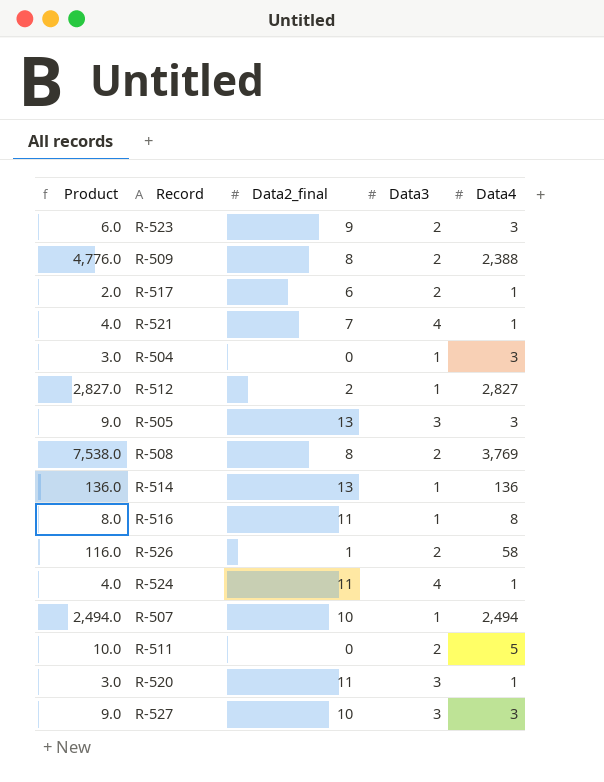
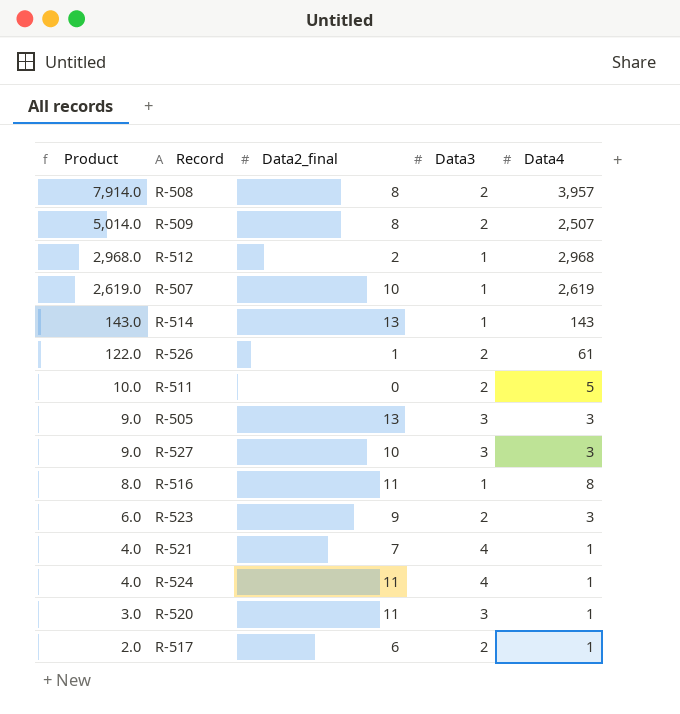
row order: none -> Product descending
row R-504: 3.0 | 0 | 1 | 3 -> none
R-508 | Product: 7,538.0 -> 7,914.0
R-508 | Data4: 3,769 -> 3,957
R-509 | Product: 4,776.0 -> 5,014.0
R-509 | Data4: 2,388 -> 2,507
R-512 | Product: 2,827.0 -> 2,968.0
R-512 | Data4: 2,827 -> 2,968
R-507 | Product: 2,494.0 -> 2,619.0
R-507 | Data4: 2,494 -> 2,619
R-514 | Product: 136.0 -> 143.0
R-514 | Data4: 136 -> 143
R-526 | Product: 116.0 -> 122.0
R-526 | Data4: 58 -> 61

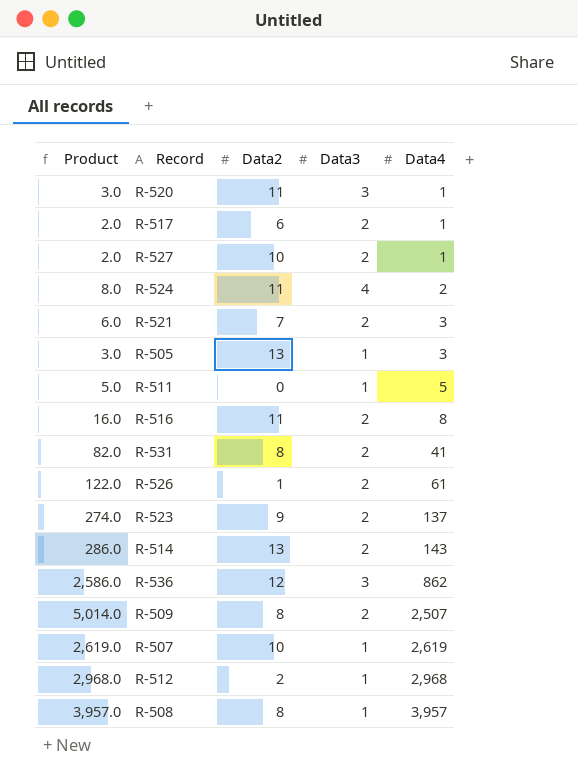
row order: Product descending -> Data4 ascending
column name: Data2_final -> Data2
R-527 | Product: 9.0 -> 2.0
R-527 | Data3: 3 -> 2
R-527 | Data4: 3 -> 1
R-524 | Product: 4.0 -> 8.0
R-524 | Data4: 1 -> 2
R-521 | Product: 4.0 -> 6.0
R-521 | Data3: 4 -> 2
R-521 | Data4: 1 -> 3
R-505 | Product: 9.0 -> 3.0
R-505 | Data3: 3 -> 1
R-511 | Product: 10.0 -> 5.0
R-511 | Data3: 2 -> 1
R-516 | Product: 8.0 -> 16.0
R-516 | Data3: 1 -> 2
row R-531: none -> 82.0 | 8 | 2 | 41
R-523 | Product: 6.0 -> 274.0
R-523 | Data4: 3 -> 137
R-514 | Product: 143.0 -> 286.0
R-514 | Data3: 1 -> 2
row R-536: none -> 2,586.0 | 12 | 3 | 862
R-508 | Product: 7,914.0 -> 3,957.0
R-508 | Data3: 2 -> 1

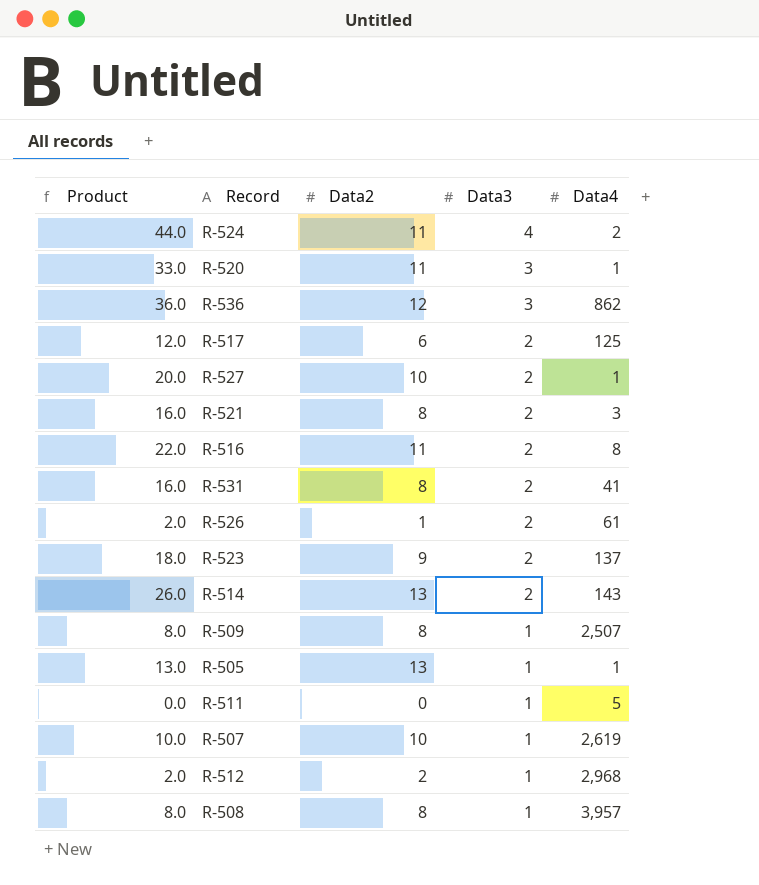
row order: Data4 ascending -> Data3 descending
column Product | formula: [Data3] * [Data4] -> [Data2] * [Data3]
R-517 | Data4: 1 -> 125
R-521 | Data2: 7 -> 8
R-509 | Data3: 2 -> 1
R-505 | Data4: 3 -> 1

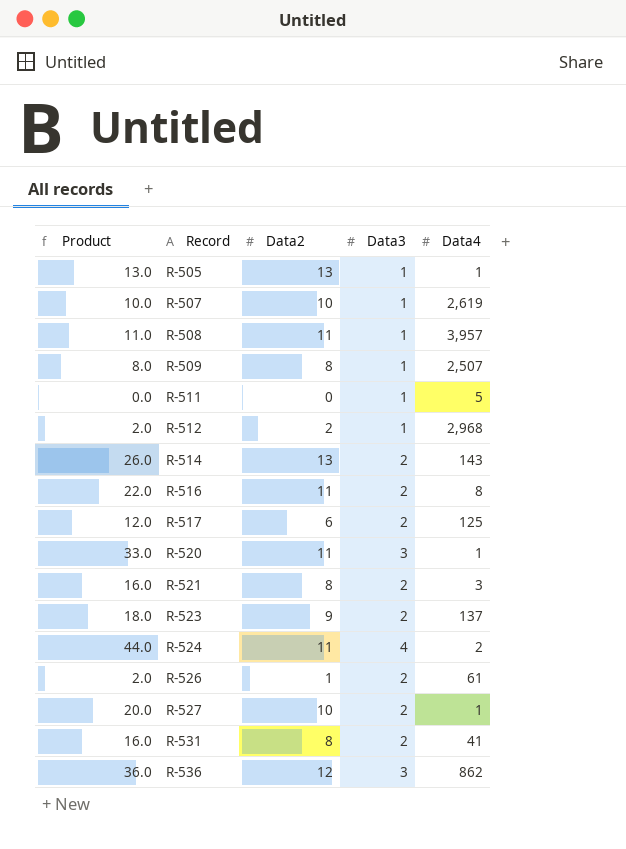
row order: Data3 descending -> Record ascending
R-508 | Product: 8.0 -> 11.0
R-508 | Data2: 8 -> 11

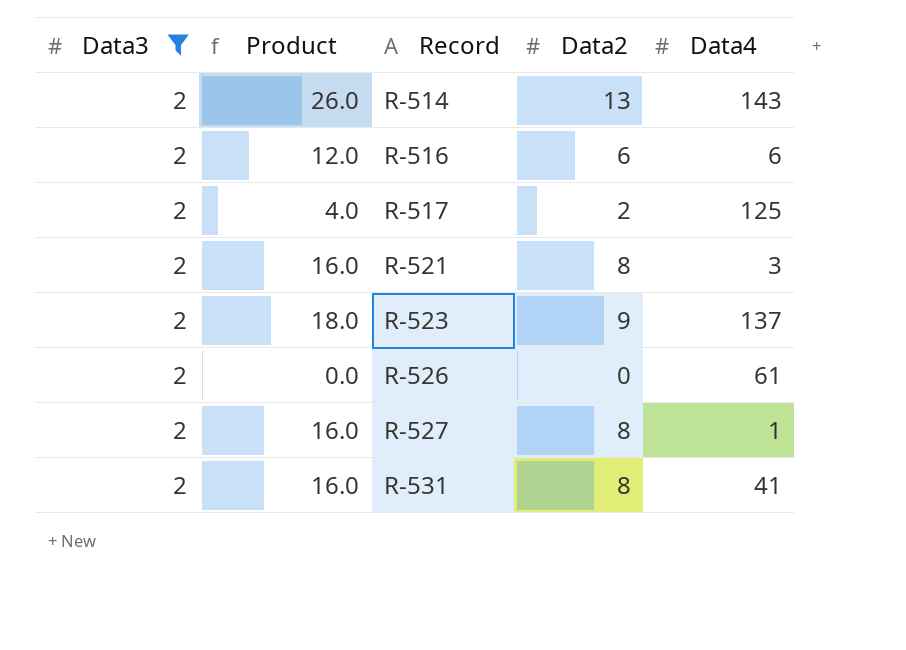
filter: none -> Data3 = 2
column Data3 | position: 4 -> 1
R-516 | Product: 22.0 -> 12.0
R-516 | Data2: 11 -> 6
R-516 | Data4: 8 -> 6
R-517 | Product: 12.0 -> 4.0
R-517 | Data2: 6 -> 2
R-526 | Product: 2.0 -> 0.0
R-526 | Data2: 1 -> 0
R-527 | Product: 20.0 -> 16.0
R-527 | Data2: 10 -> 8

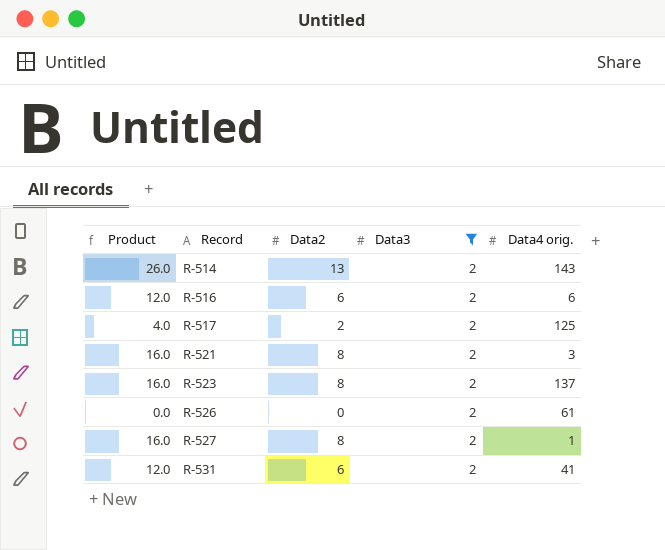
column Data3 | position: 1 -> 4
column name: Data4 -> Data4 orig.
R-523 | Product: 18.0 -> 16.0
R-523 | Data2: 9 -> 8
R-531 | Product: 16.0 -> 12.0
R-531 | Data2: 8 -> 6

